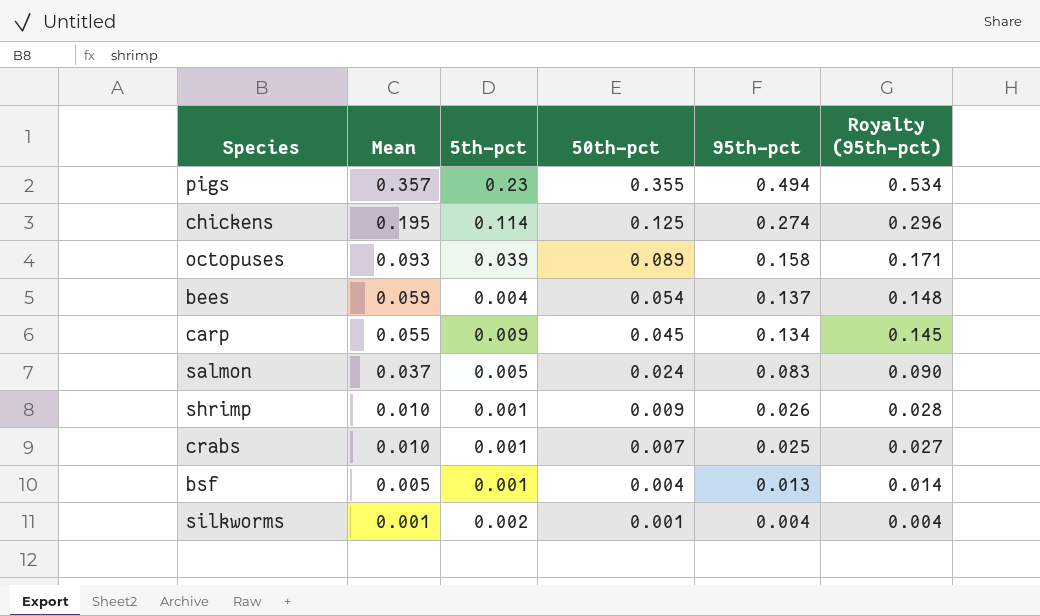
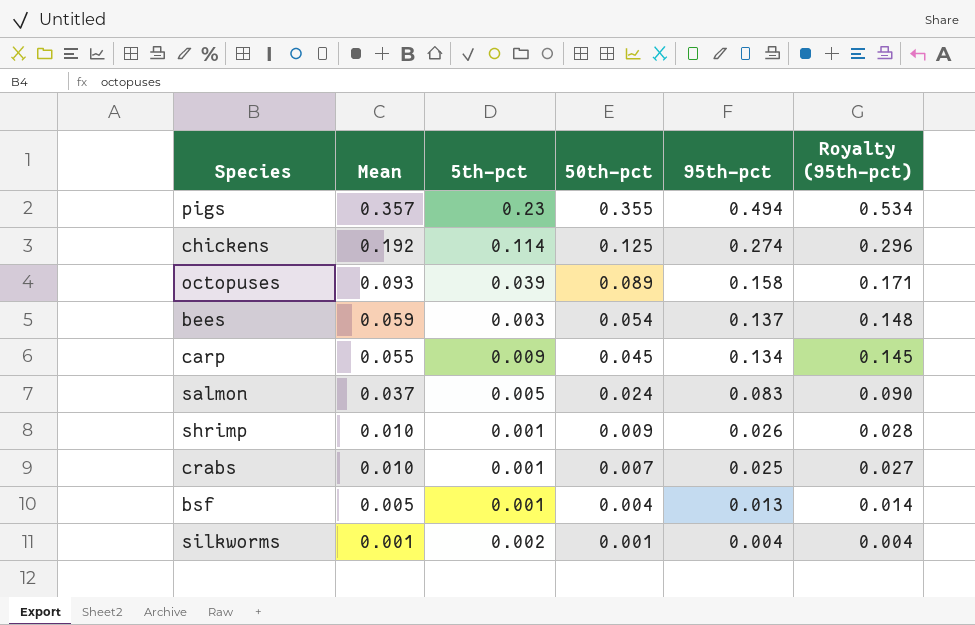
chickens | Mean: 0.195 -> 0.192
bees | 5th-pct: 0.004 -> 0.003

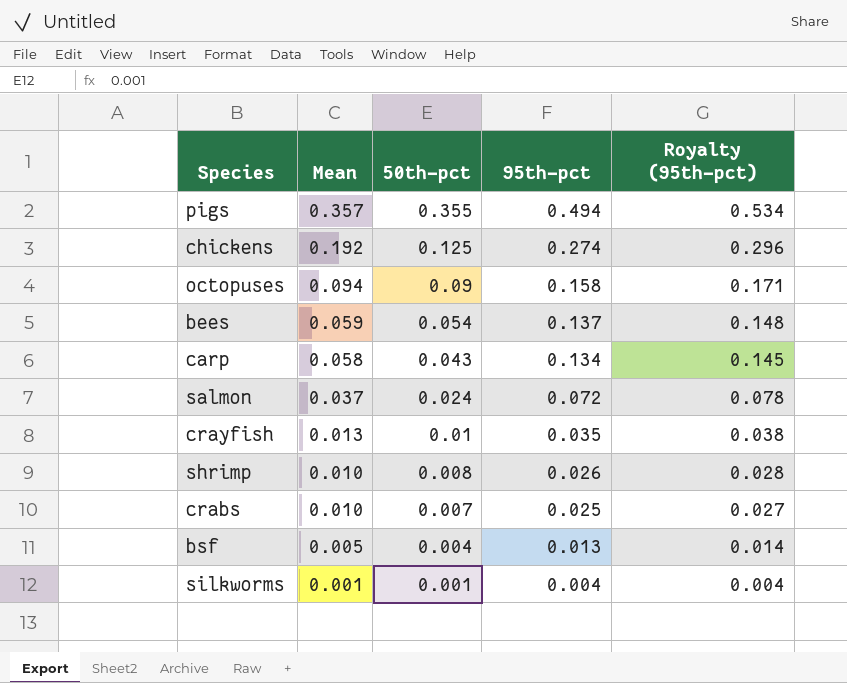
column 5th-pct | position: 3 -> none
octopuses | Mean: 0.093 -> 0.094
octopuses | 50th-pct: 0.089 -> 0.09
carp | Mean: 0.055 -> 0.058
carp | 50th-pct: 0.045 -> 0.043
salmon | 95th-pct: 0.083 -> 0.072
salmon | Royalty (95th-pct): 0.090 -> 0.078
row crayfish: none -> 0.013 | 0.01 | 0.035 | 0.038
shrimp | 50th-pct: 0.009 -> 0.008

